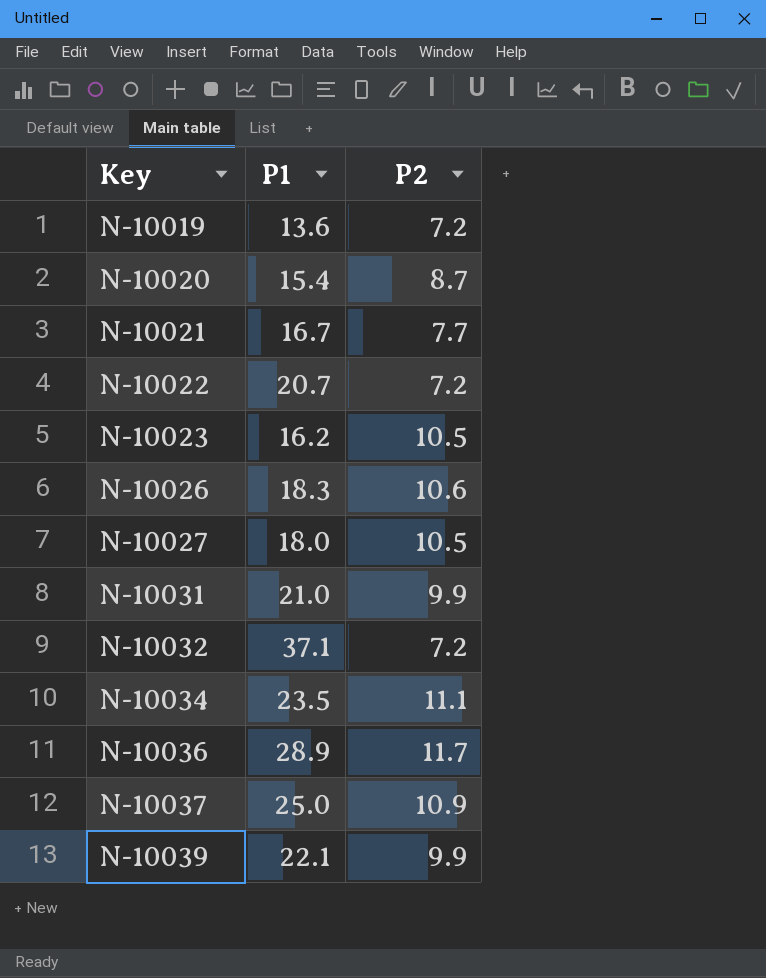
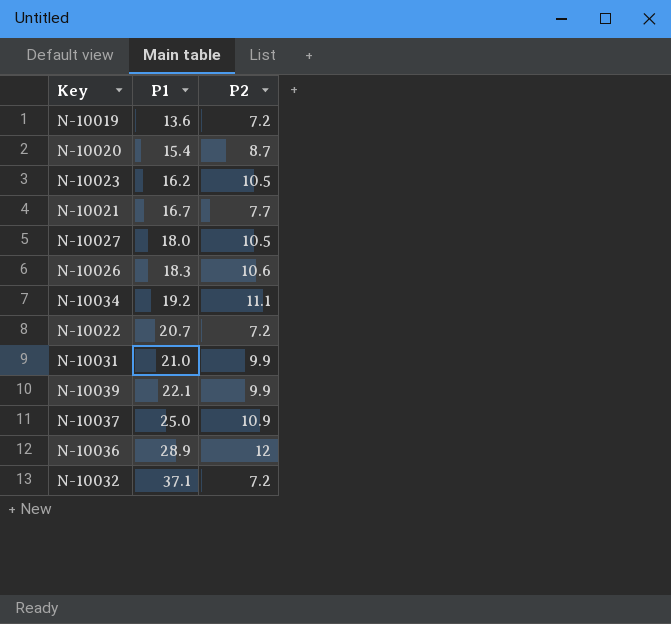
row order: Key ascending -> P1 ascending
N-10034 | P1: 23.5 -> 19.2
N-10036 | P2: 11.7 -> 12

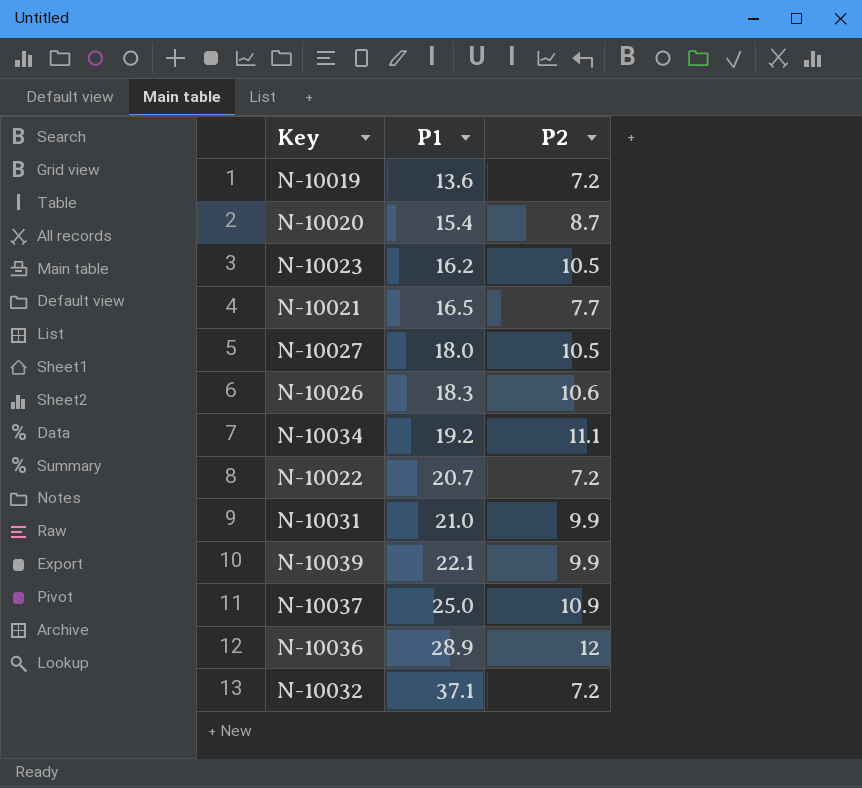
N-10021 | P1: 16.7 -> 16.5

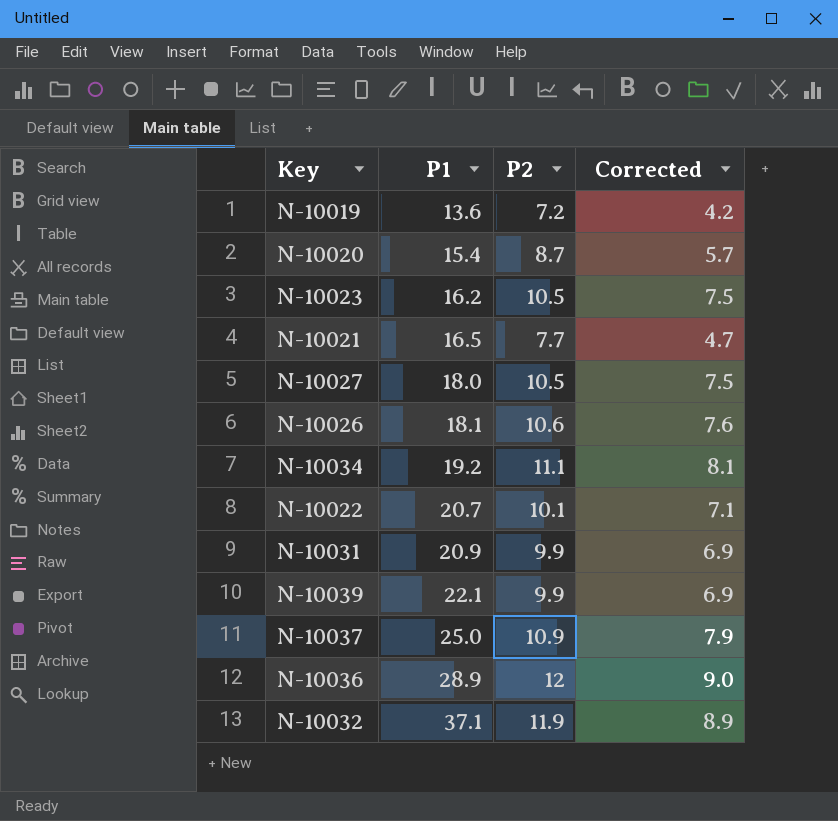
column Corrected | formula: none -> [P2] - 3
N-10026 | P1: 18.3 -> 18.1
N-10022 | P2: 7.2 -> 10.1
N-10031 | P1: 21.0 -> 20.9
N-10032 | P2: 7.2 -> 11.9

